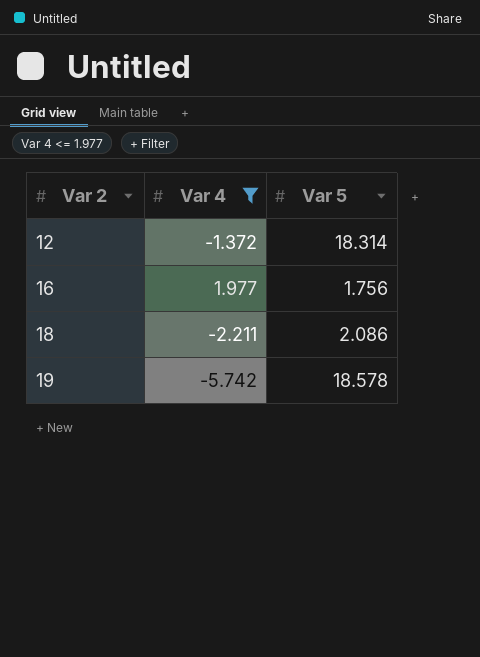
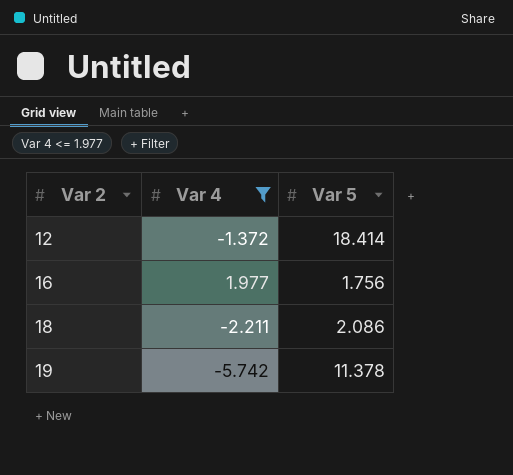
12 | Var 5: 18.314 -> 18.414
19 | Var 5: 18.578 -> 11.378

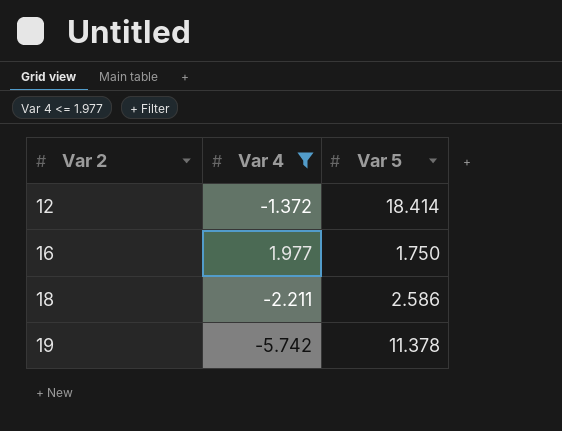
16 | Var 5: 1.756 -> 1.750
18 | Var 5: 2.086 -> 2.586

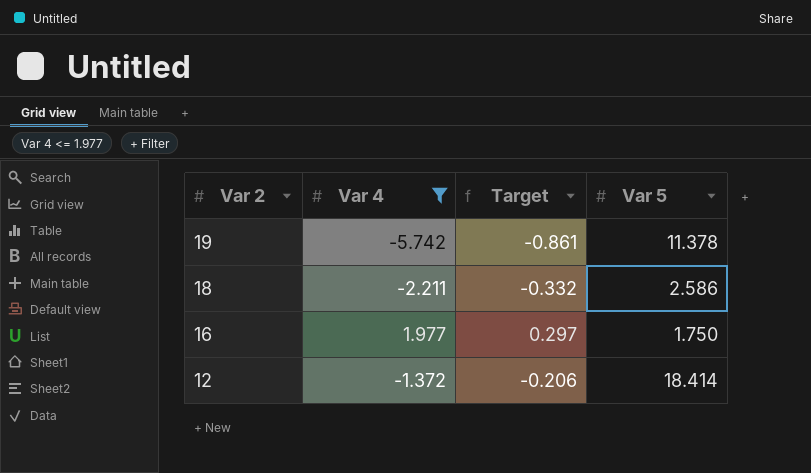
row order: Var 2 ascending -> Var 2 descending
column Target | formula: none -> [Var 4] * 0.15

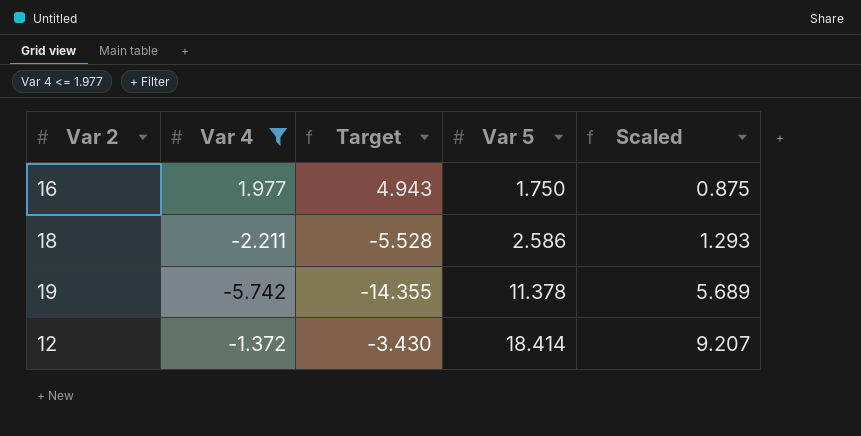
row order: Var 2 descending -> Var 5 ascending
column Target | formula: [Var 4] * 0.15 -> [Var 4] * 2.5
column Scaled | formula: none -> [Var 5] * 0.5

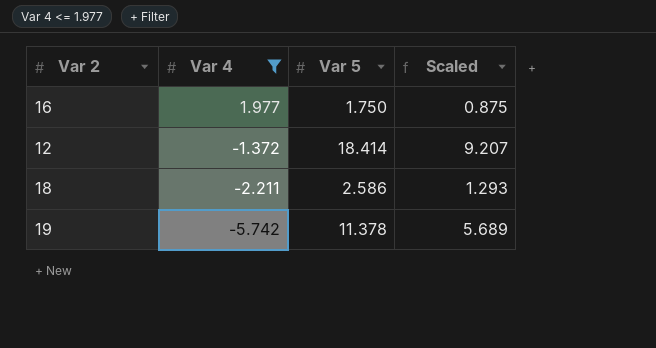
row order: Var 5 ascending -> Var 4 descending
column Target | formula: [Var 4] * 2.5 -> none

